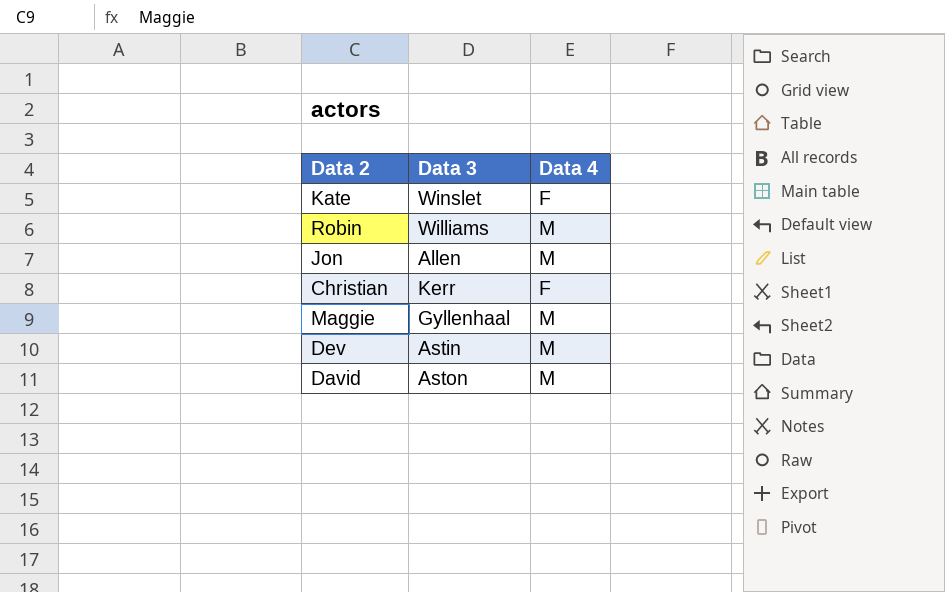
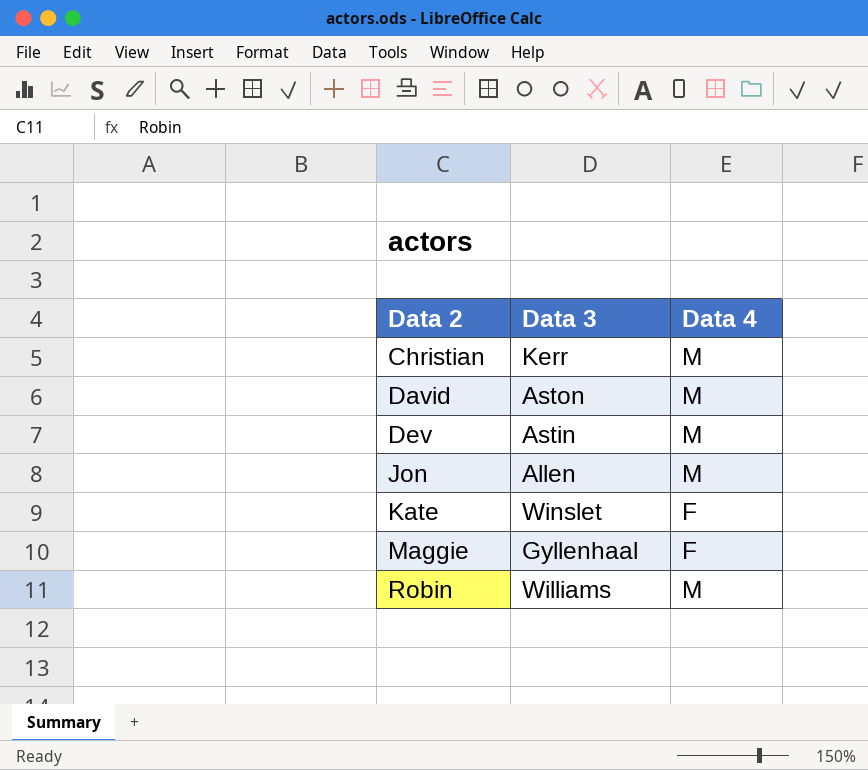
row order: none -> Data 2 ascending
Christian | Data 4: F -> M
Maggie | Data 4: M -> F

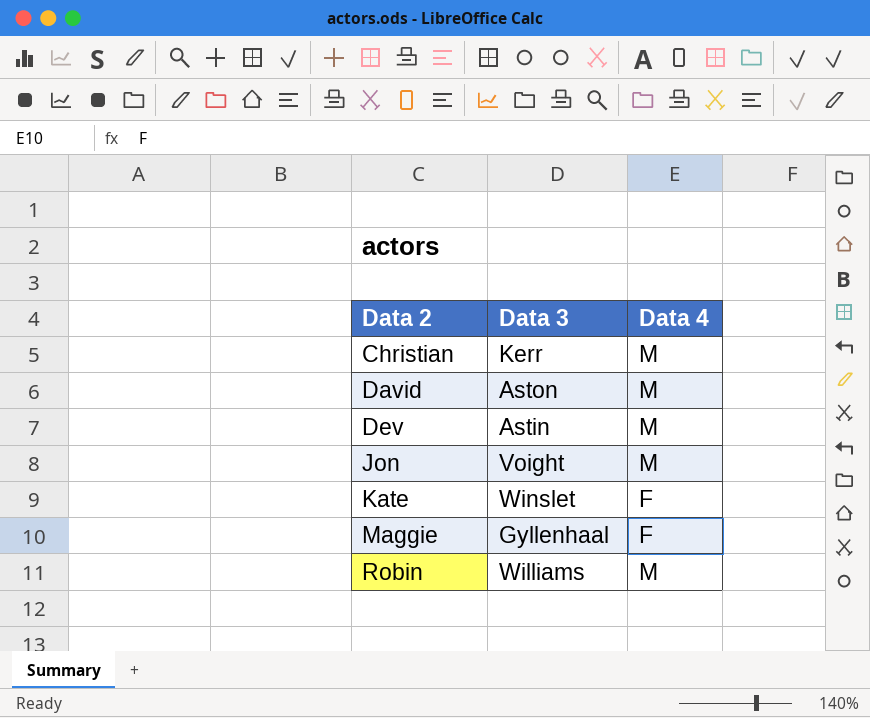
Jon | Data 3: Allen -> Voight

